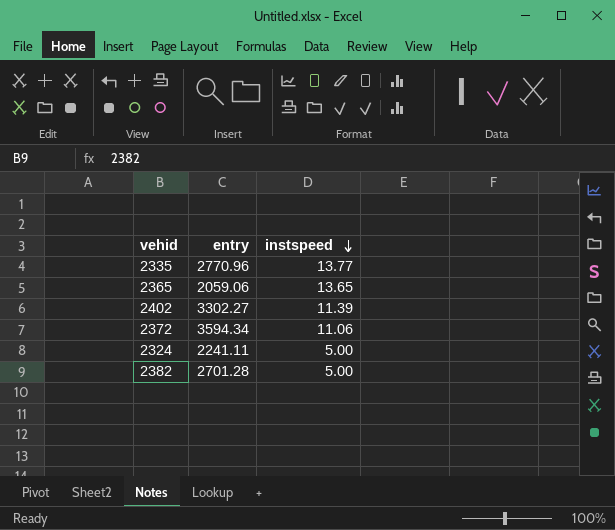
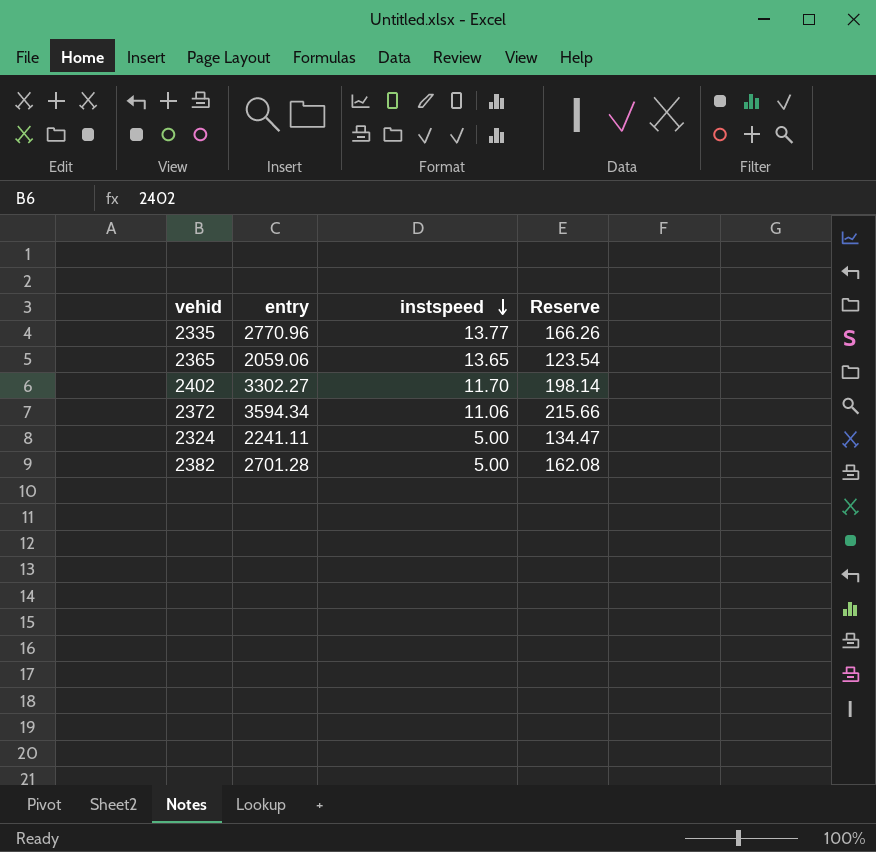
column Reserve | formula: none -> [entry] * 0.06
2402 | instspeed: 11.39 -> 11.70

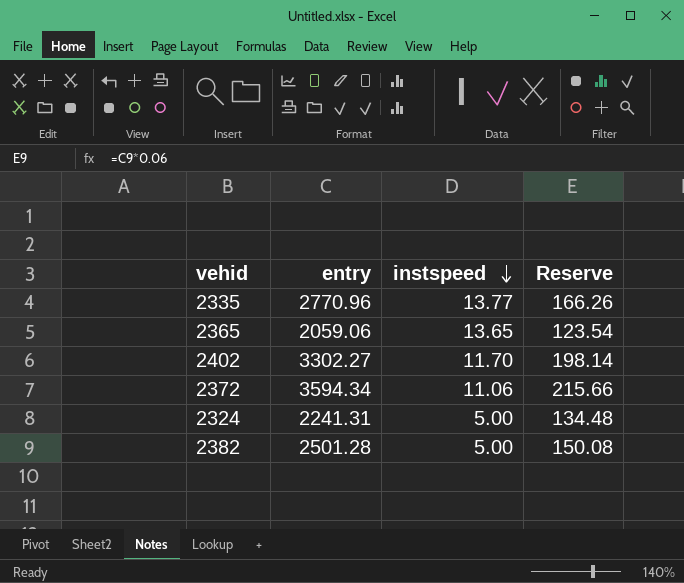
2324 | entry: 2241.11 -> 2241.31
2324 | Reserve: 134.47 -> 134.48
2382 | entry: 2701.28 -> 2501.28
2382 | Reserve: 162.08 -> 150.08

